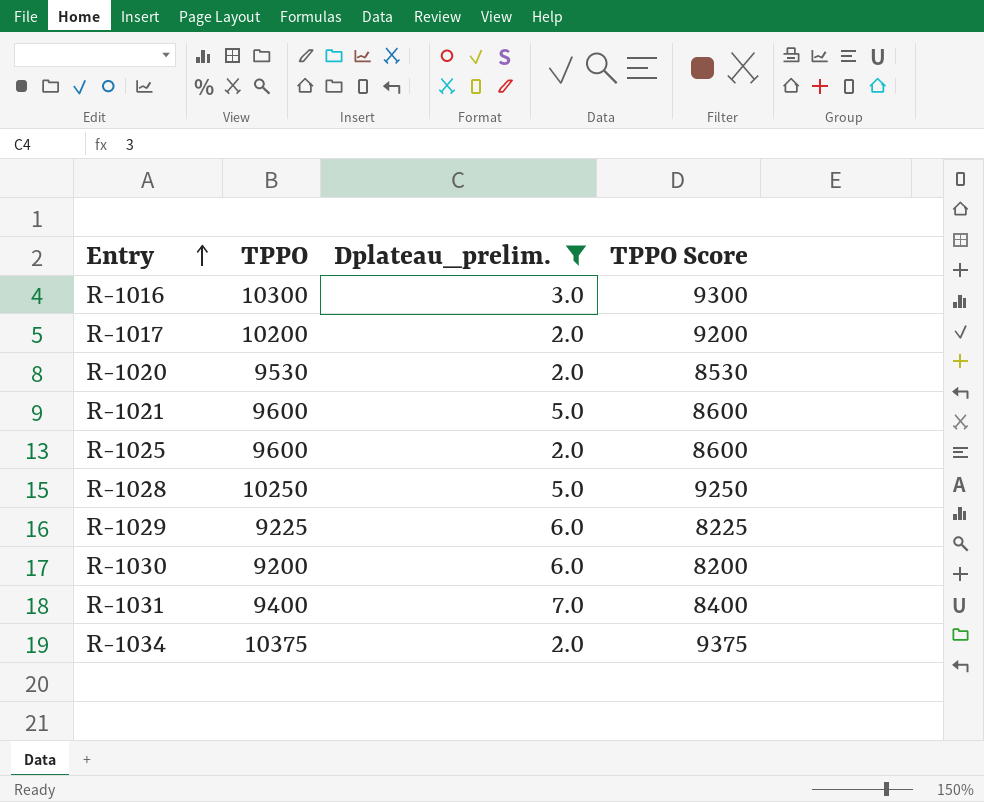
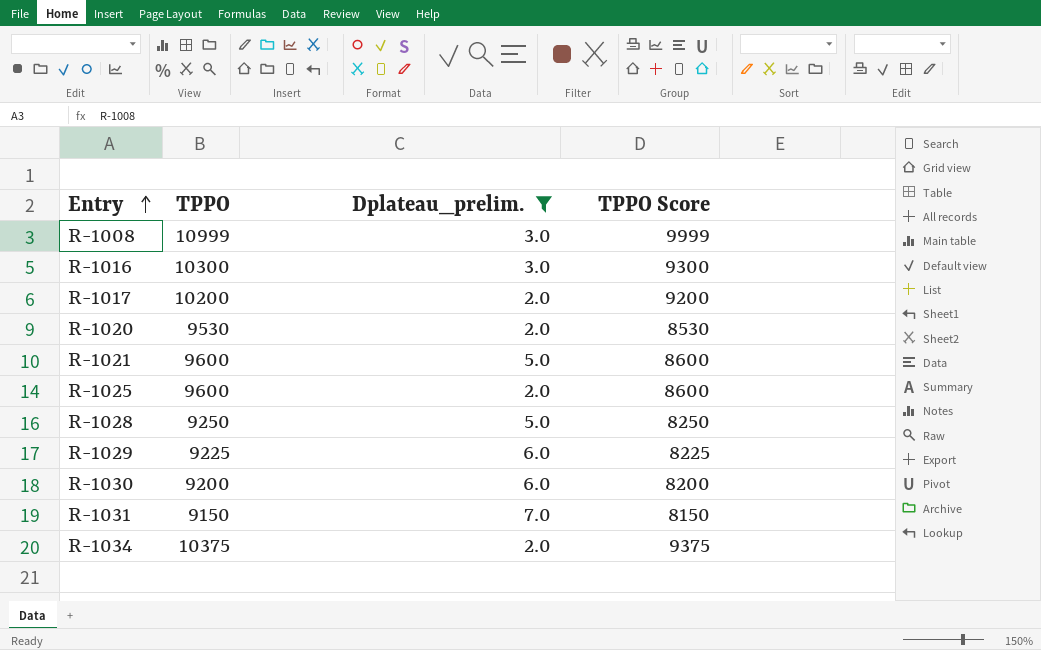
row R-1008: none -> 10999 | 3.0 | 9999
R-1028 | TPPO: 10250 -> 9250
R-1028 | TPPO Score: 9250 -> 8250
R-1031 | TPPO: 9400 -> 9150
R-1031 | TPPO Score: 8400 -> 8150

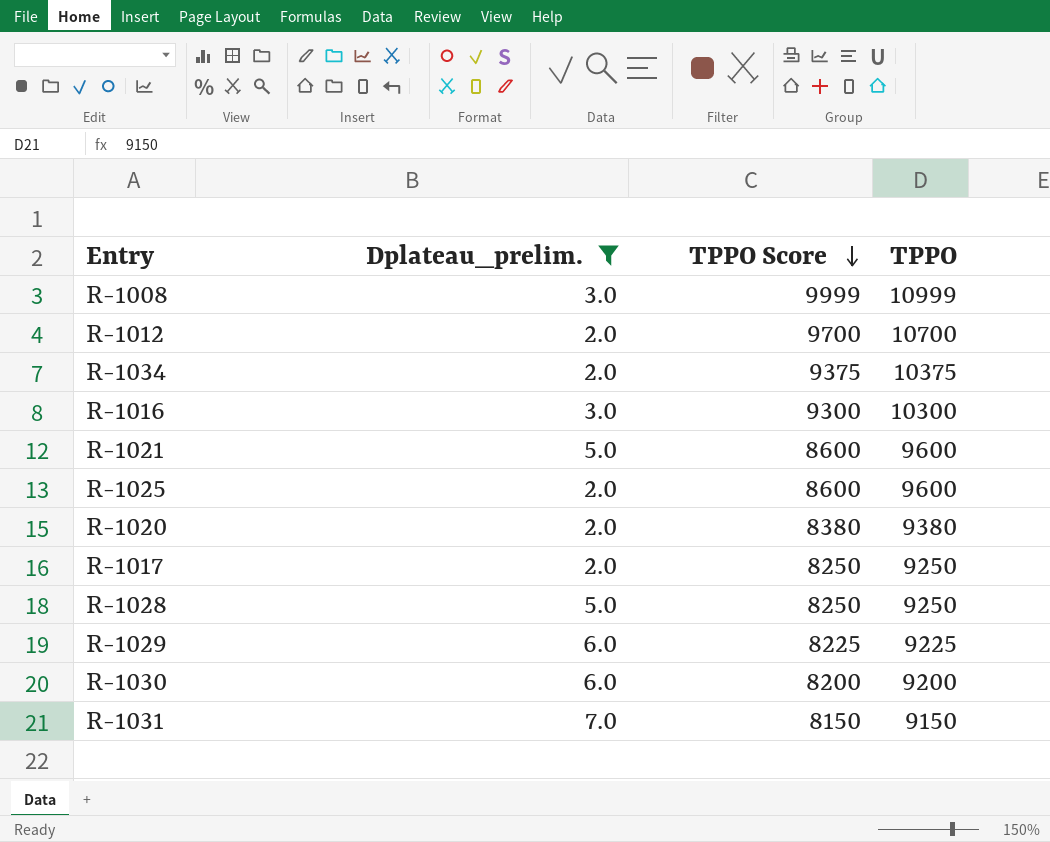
row order: Entry ascending -> TPPO Score descending
column TPPO | position: 2 -> 4
row R-1012: none -> 2.0 | 9700 | 10700
R-1020 | TPPO Score: 8530 -> 8380
R-1020 | TPPO: 9530 -> 9380
R-1017 | TPPO Score: 9200 -> 8250
R-1017 | TPPO: 10200 -> 9250

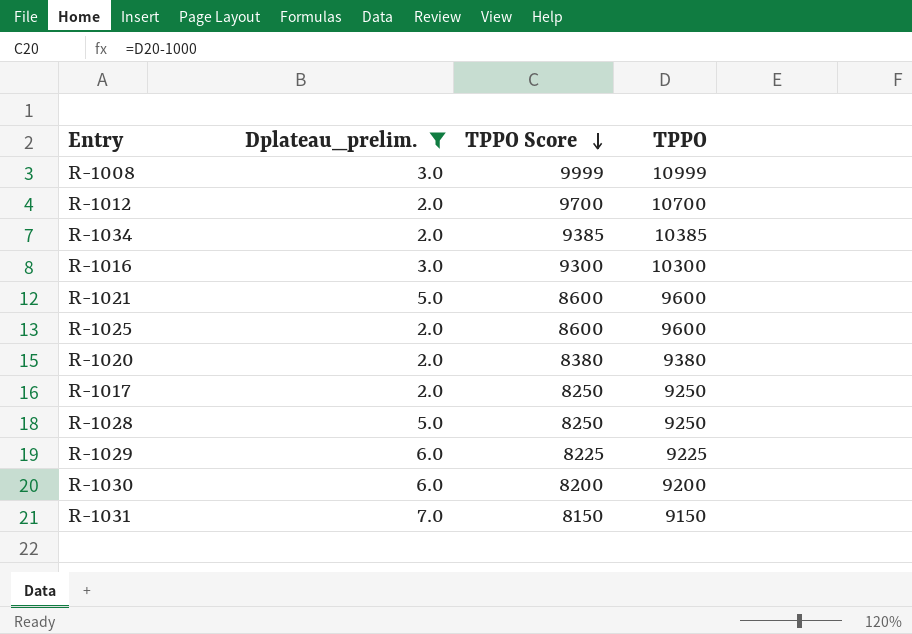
R-1034 | TPPO Score: 9375 -> 9385
R-1034 | TPPO: 10375 -> 10385

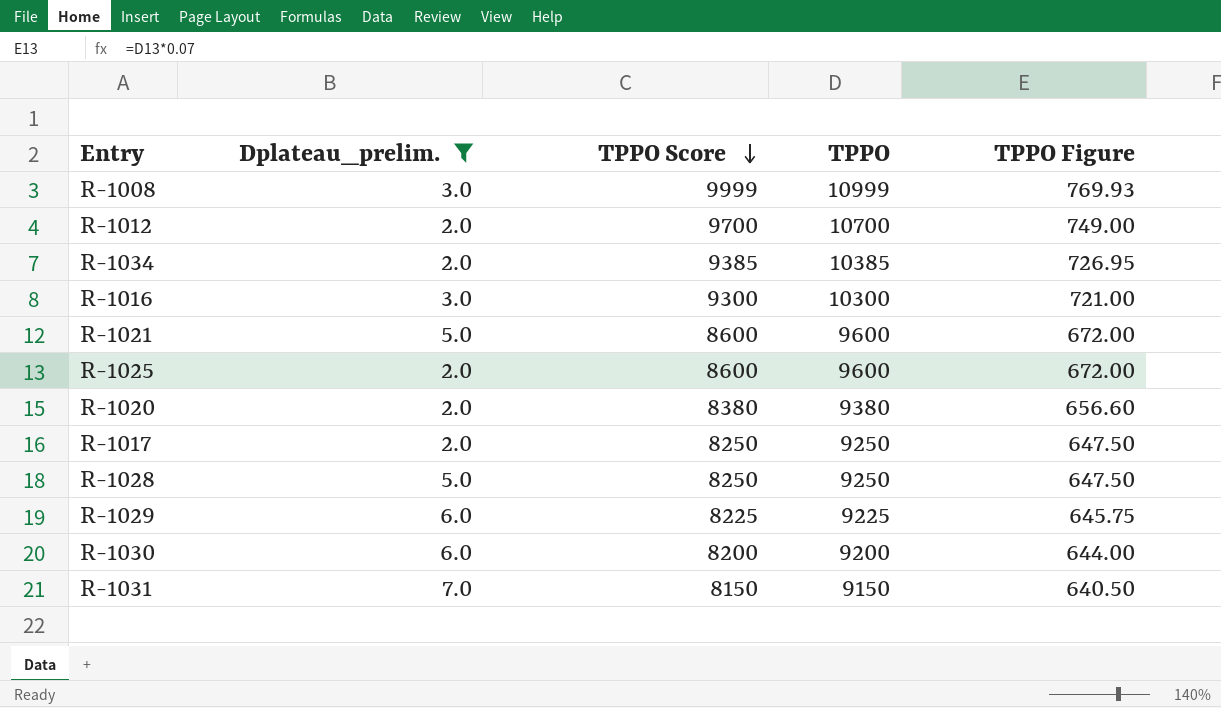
column TPPO Figure | formula: none -> [TPPO] * 0.07

